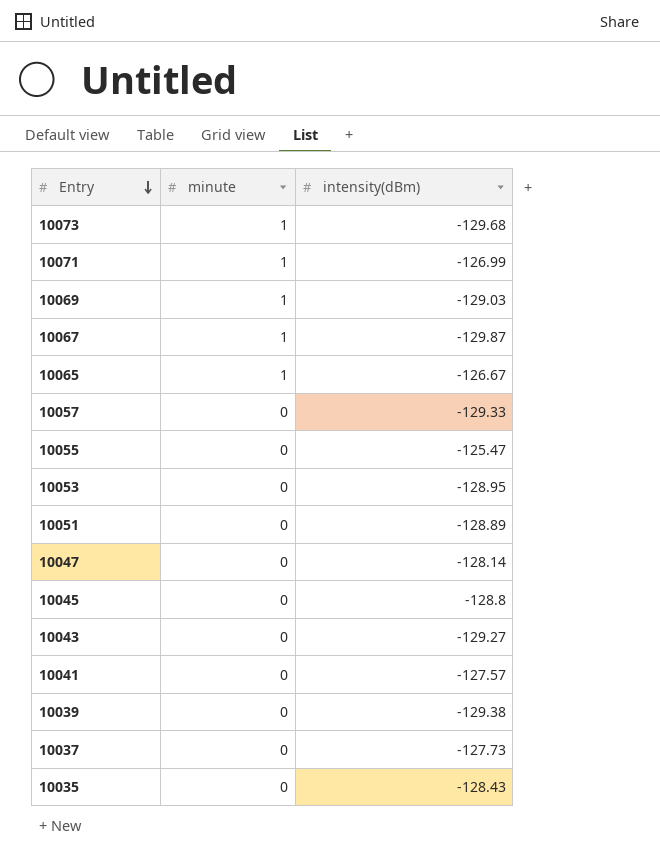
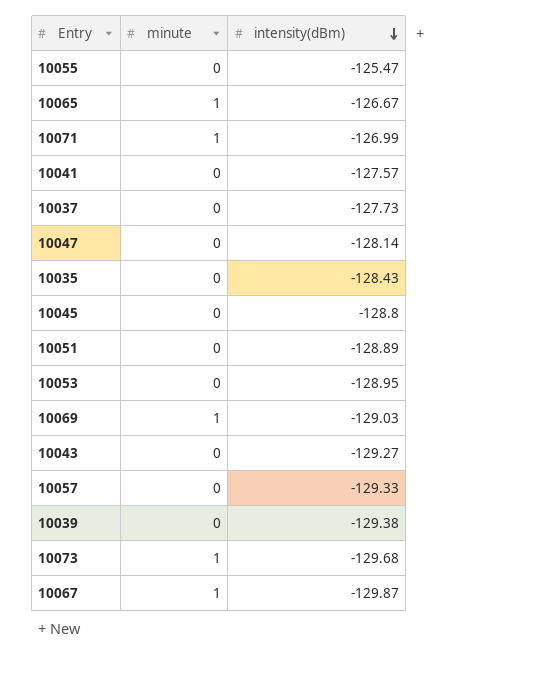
row order: Entry descending -> intensity(dBm) descending

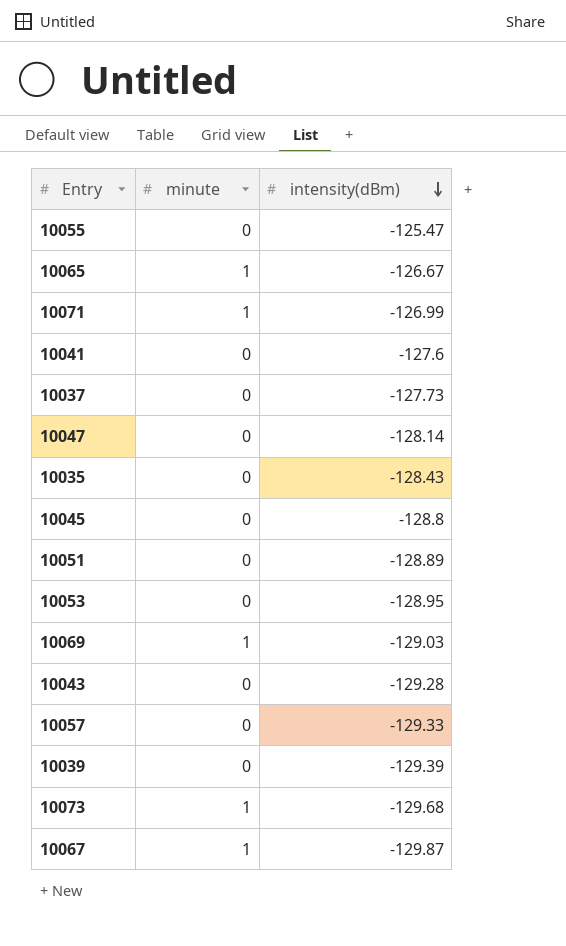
10041 | intensity(dBm): -127.57 -> -127.6
10043 | intensity(dBm): -129.27 -> -129.28
10039 | intensity(dBm): -129.38 -> -129.39

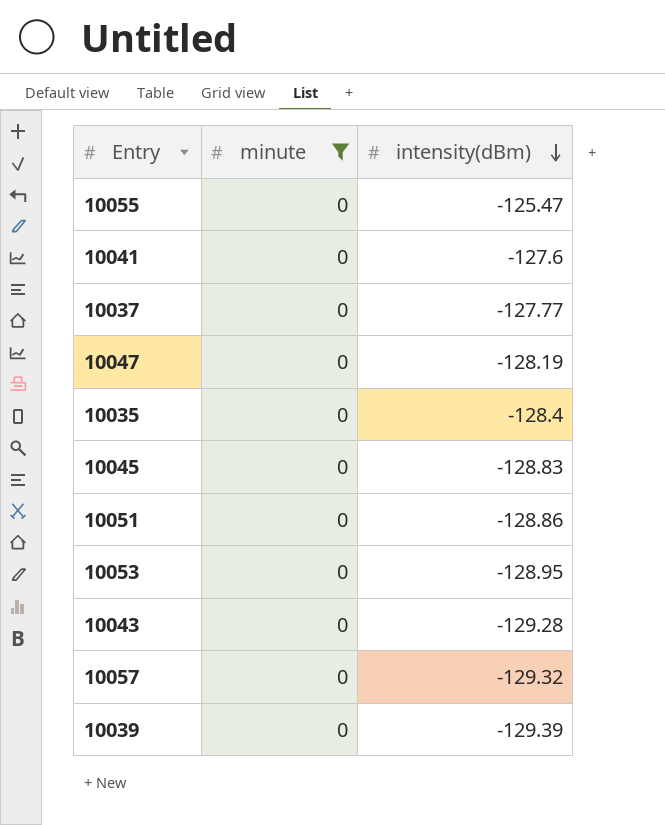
filter: none -> minute = 0
10037 | intensity(dBm): -127.73 -> -127.77
10047 | intensity(dBm): -128.14 -> -128.19
10035 | intensity(dBm): -128.43 -> -128.4
10045 | intensity(dBm): -128.8 -> -128.83
10051 | intensity(dBm): -128.89 -> -128.86
10057 | intensity(dBm): -129.33 -> -129.32

